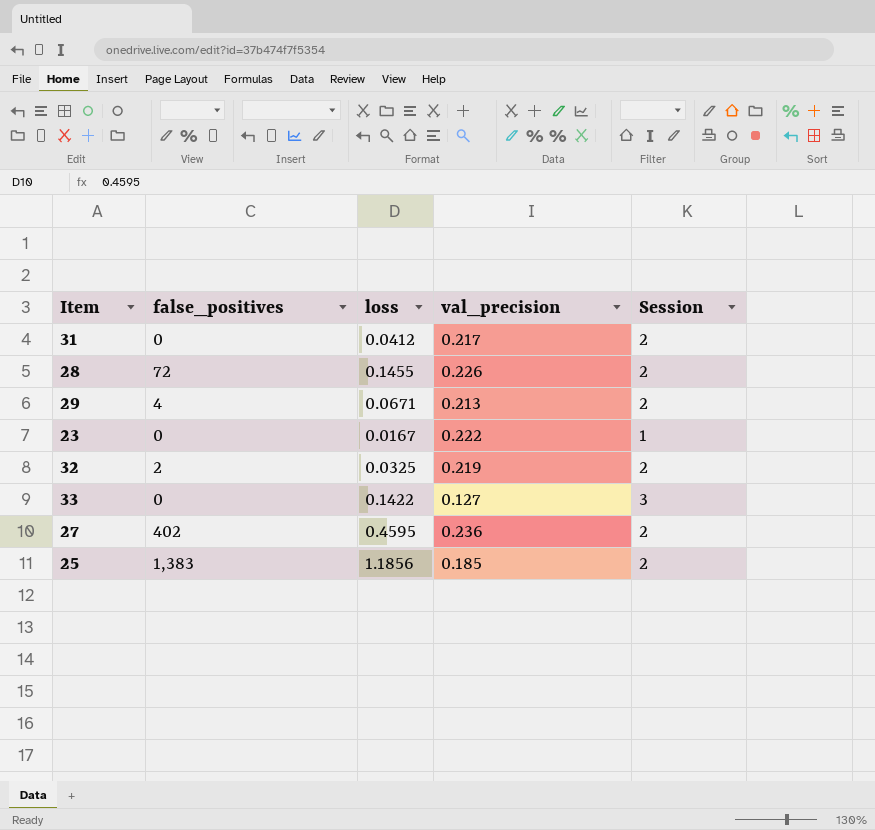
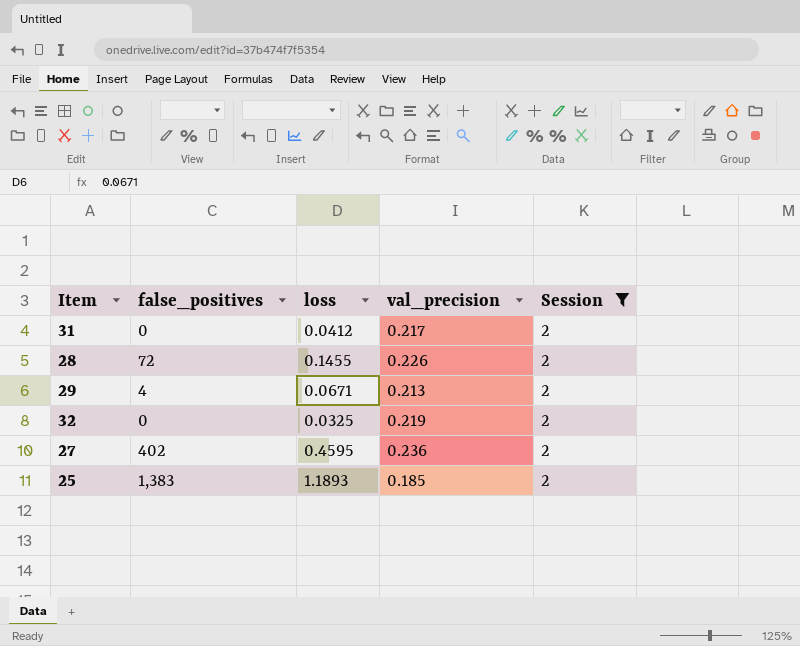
filter: none -> Session = 2
32 | false_positives: 2 -> 0
25 | loss: 1.1856 -> 1.1893

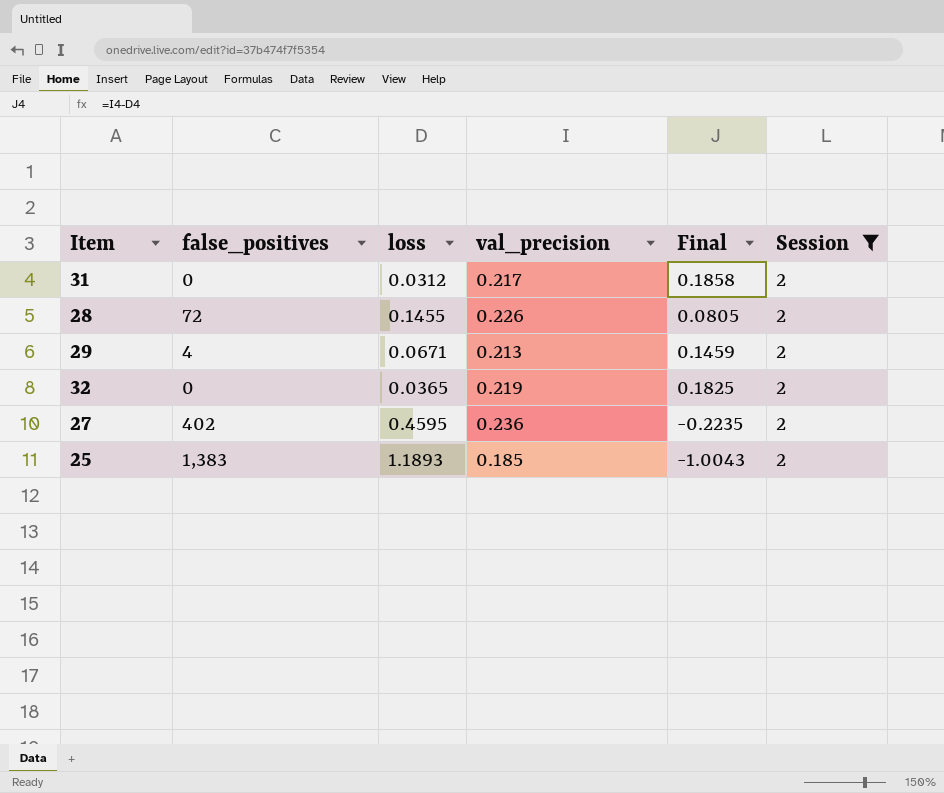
column Final | formula: none -> [val_precision] - [loss]
31 | loss: 0.0412 -> 0.0312
32 | loss: 0.0325 -> 0.0365

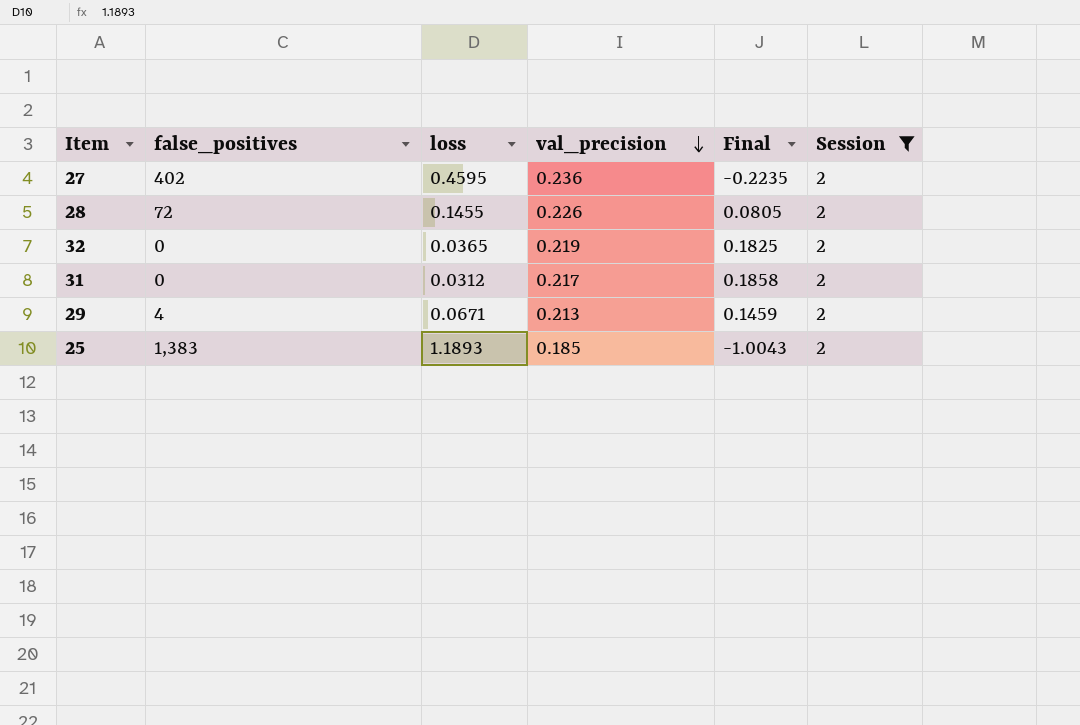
row order: none -> val_precision descending

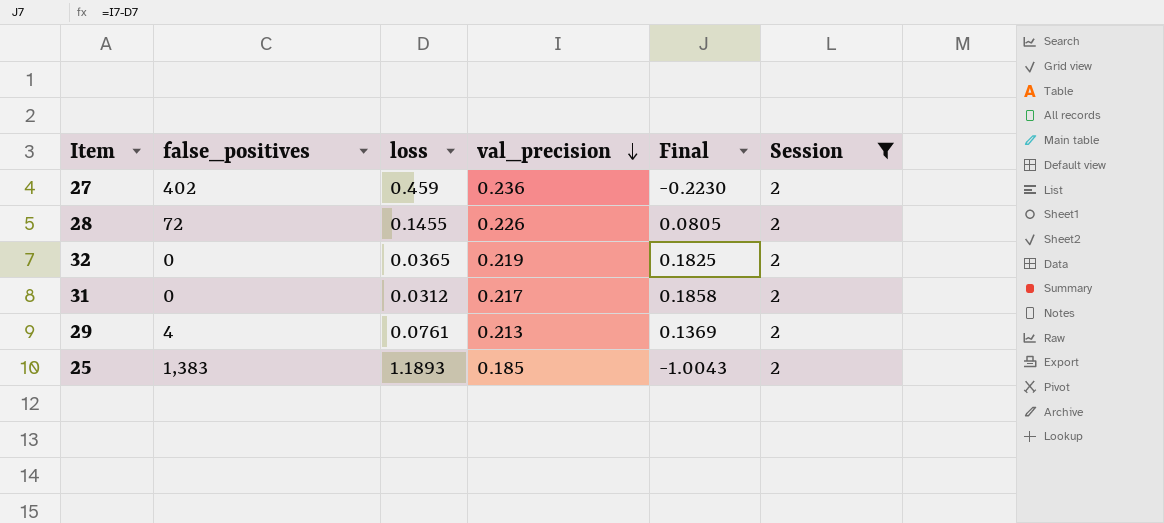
27 | loss: 0.4595 -> 0.459
27 | Final: -0.2235 -> -0.2230
29 | loss: 0.0671 -> 0.0761
29 | Final: 0.1459 -> 0.1369

